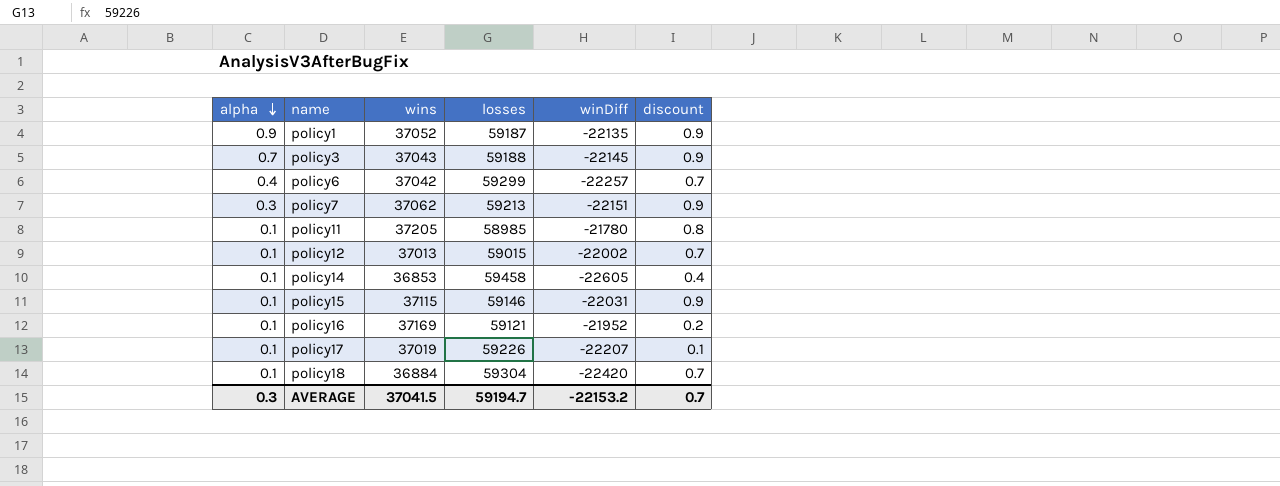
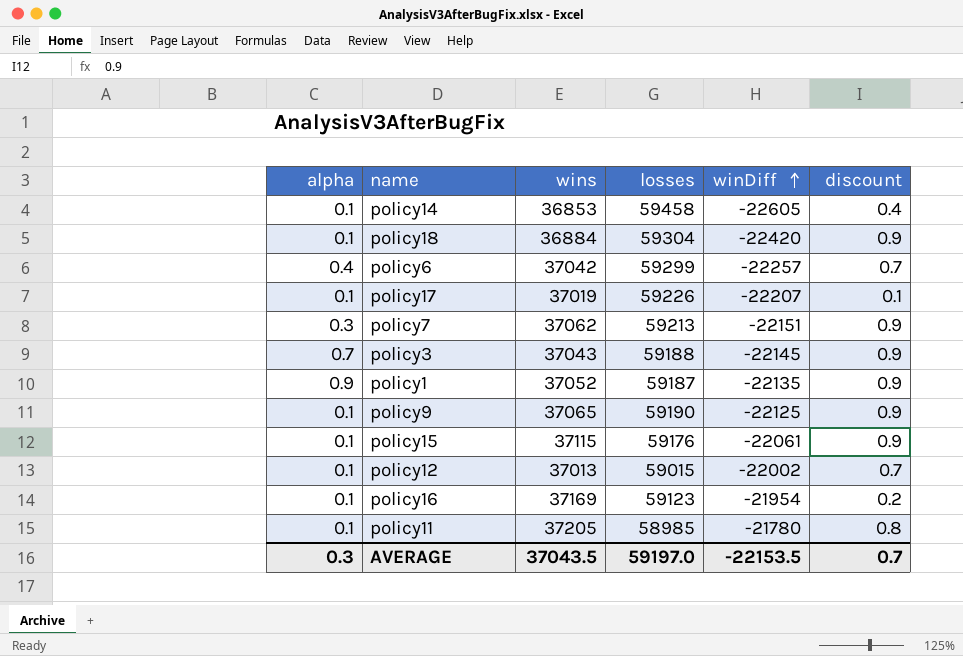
row order: alpha descending -> winDiff ascending
policy18 | discount: 0.7 -> 0.9
row policy9: none -> 0.1 | 37065 | 59190 | -22125 | 0.9
policy15 | losses: 59146 -> 59176
policy15 | winDiff: -22031 -> -22061
policy16 | losses: 59121 -> 59123
policy16 | winDiff: -21952 -> -21954
AVERAGE | wins: 37041.5 -> 37043.5
AVERAGE | losses: 59194.7 -> 59197.0
AVERAGE | winDiff: -22153.2 -> -22153.5

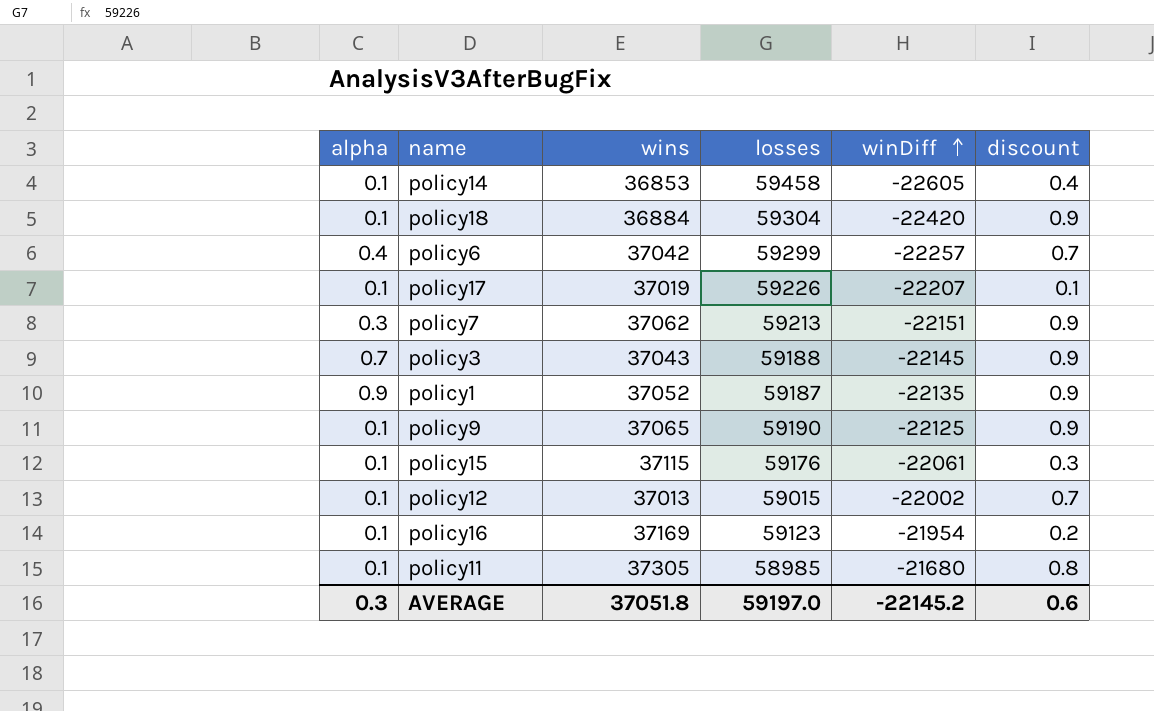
policy15 | discount: 0.9 -> 0.3
policy11 | wins: 37205 -> 37305
policy11 | winDiff: -21780 -> -21680
AVERAGE | wins: 37043.5 -> 37051.8
AVERAGE | winDiff: -22153.5 -> -22145.2
AVERAGE | discount: 0.7 -> 0.6

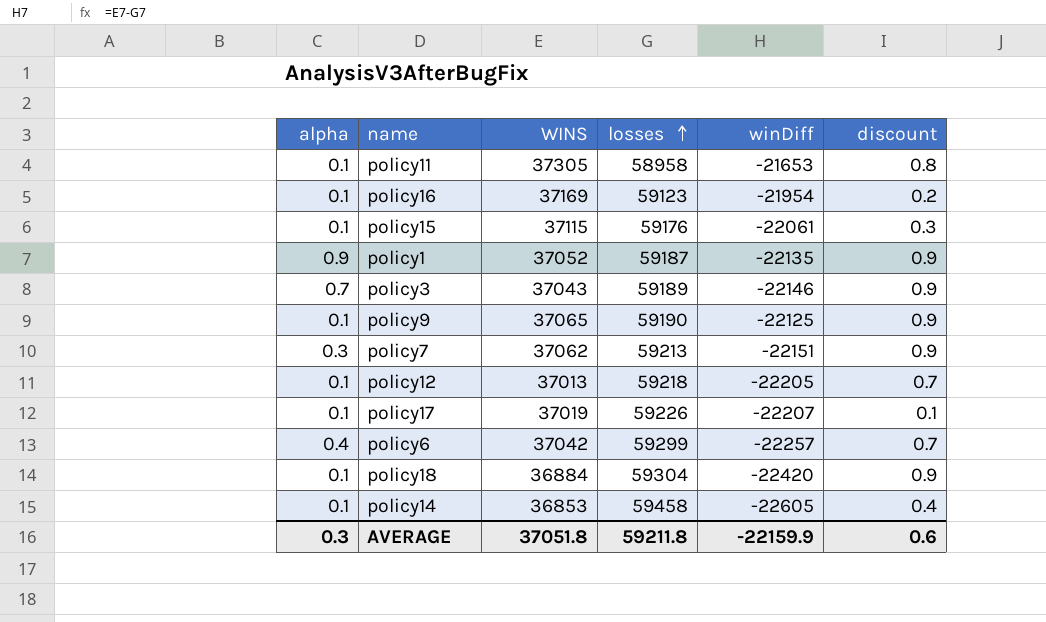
row order: winDiff ascending -> losses ascending
column name: wins -> WINS
policy11 | losses: 58985 -> 58958
policy11 | winDiff: -21680 -> -21653
policy3 | losses: 59188 -> 59189
policy3 | winDiff: -22145 -> -22146
policy12 | losses: 59015 -> 59218
policy12 | winDiff: -22002 -> -22205
AVERAGE | losses: 59197.0 -> 59211.8
AVERAGE | winDiff: -22145.2 -> -22159.9

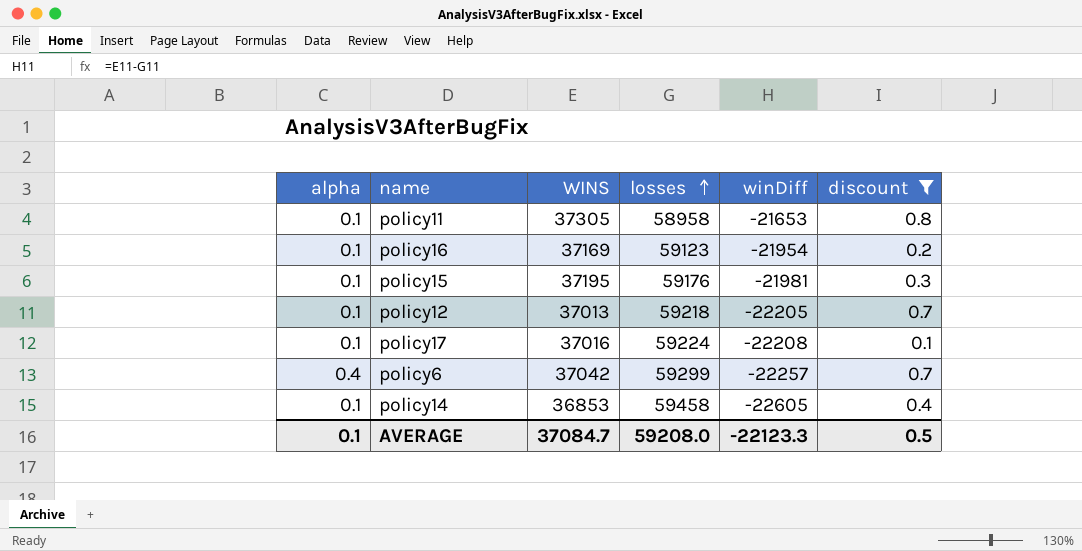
filter: none -> discount != 0.9
policy15 | WINS: 37115 -> 37195
policy15 | winDiff: -22061 -> -21981
policy17 | WINS: 37019 -> 37016
policy17 | losses: 59226 -> 59224
policy17 | winDiff: -22207 -> -22208
AVERAGE | alpha: 0.3 -> 0.1
AVERAGE | WINS: 37051.8 -> 37084.7
AVERAGE | losses: 59211.8 -> 59208.0
AVERAGE | winDiff: -22159.9 -> -22123.3
AVERAGE | discount: 0.6 -> 0.5

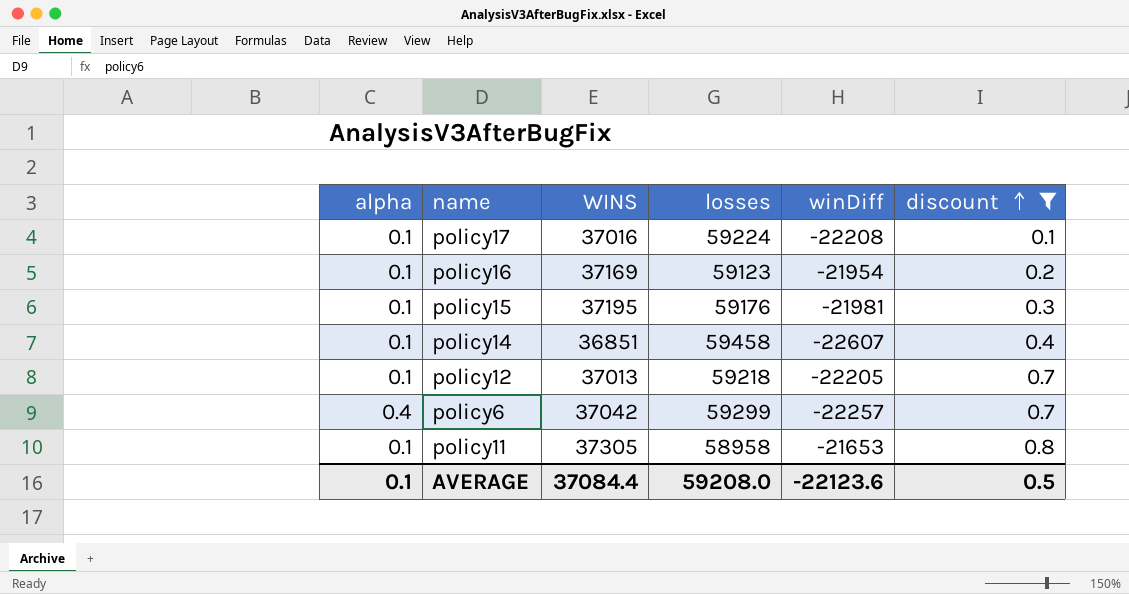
row order: losses ascending -> discount ascending
policy14 | WINS: 36853 -> 36851
policy14 | winDiff: -22605 -> -22607
AVERAGE | WINS: 37084.7 -> 37084.4
AVERAGE | winDiff: -22123.3 -> -22123.6

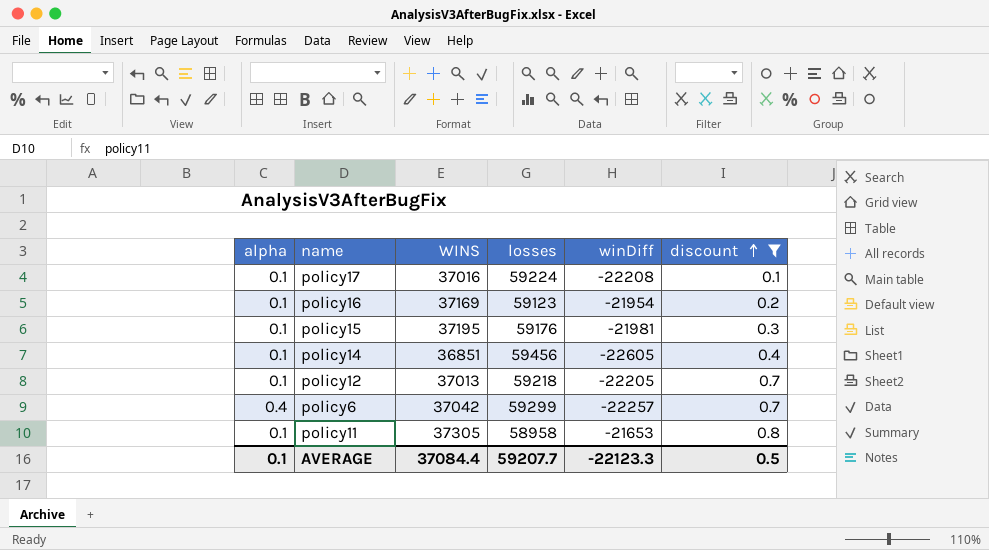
policy14 | losses: 59458 -> 59456
policy14 | winDiff: -22607 -> -22605
AVERAGE | losses: 59208.0 -> 59207.7
AVERAGE | winDiff: -22123.6 -> -22123.3

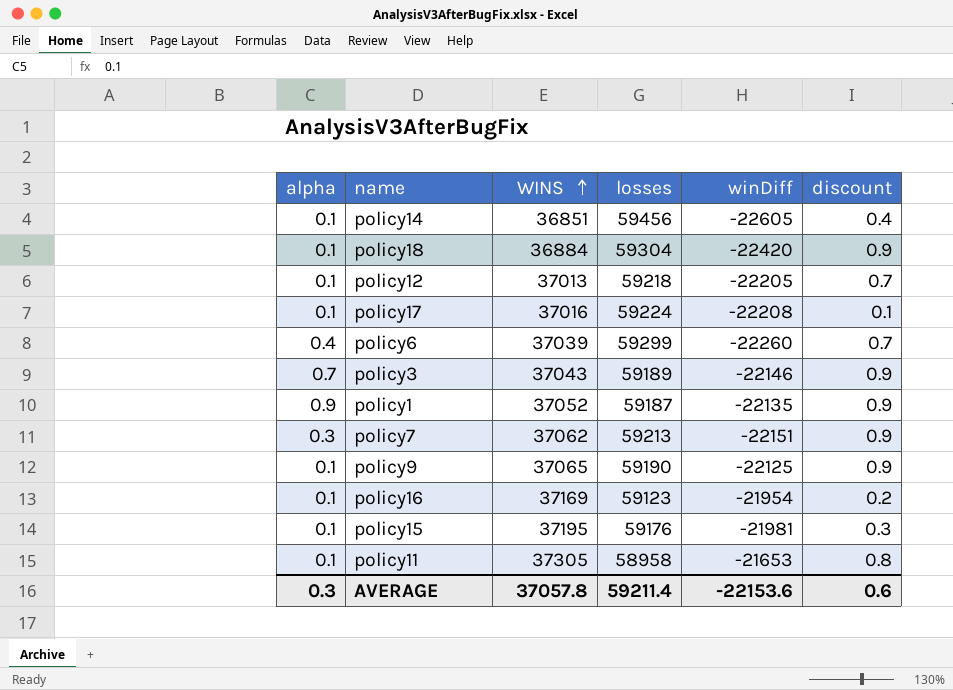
filter: discount != 0.9 -> none
row order: discount ascending -> WINS ascending
policy6 | WINS: 37042 -> 37039
policy6 | winDiff: -22257 -> -22260
AVERAGE | alpha: 0.1 -> 0.3
AVERAGE | WINS: 37084.4 -> 37057.8
AVERAGE | losses: 59207.7 -> 59211.4
AVERAGE | winDiff: -22123.3 -> -22153.6
AVERAGE | discount: 0.5 -> 0.6

